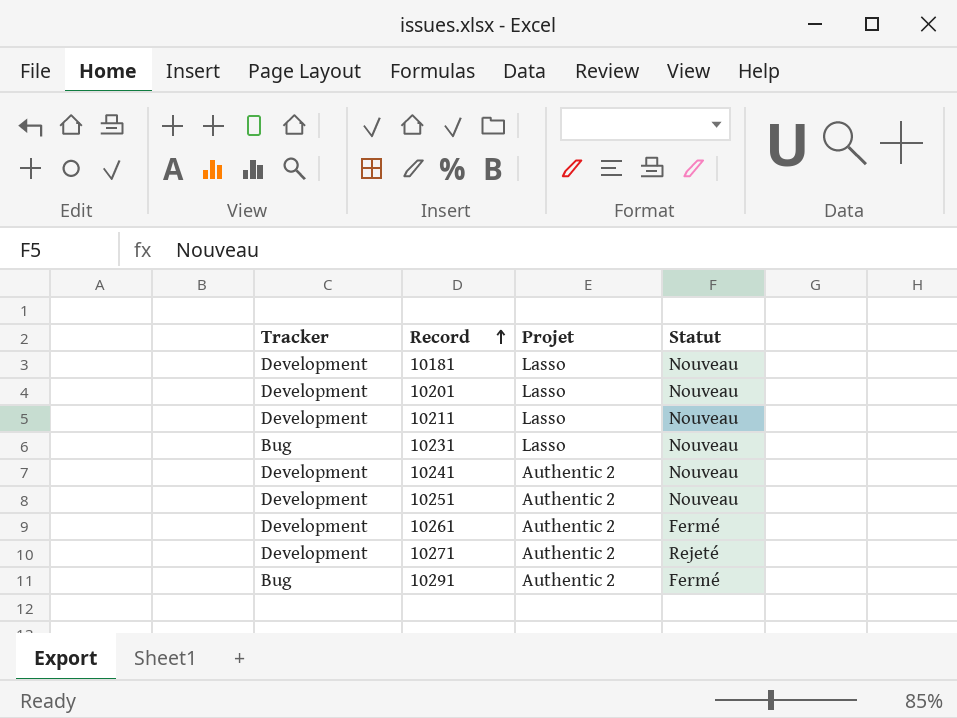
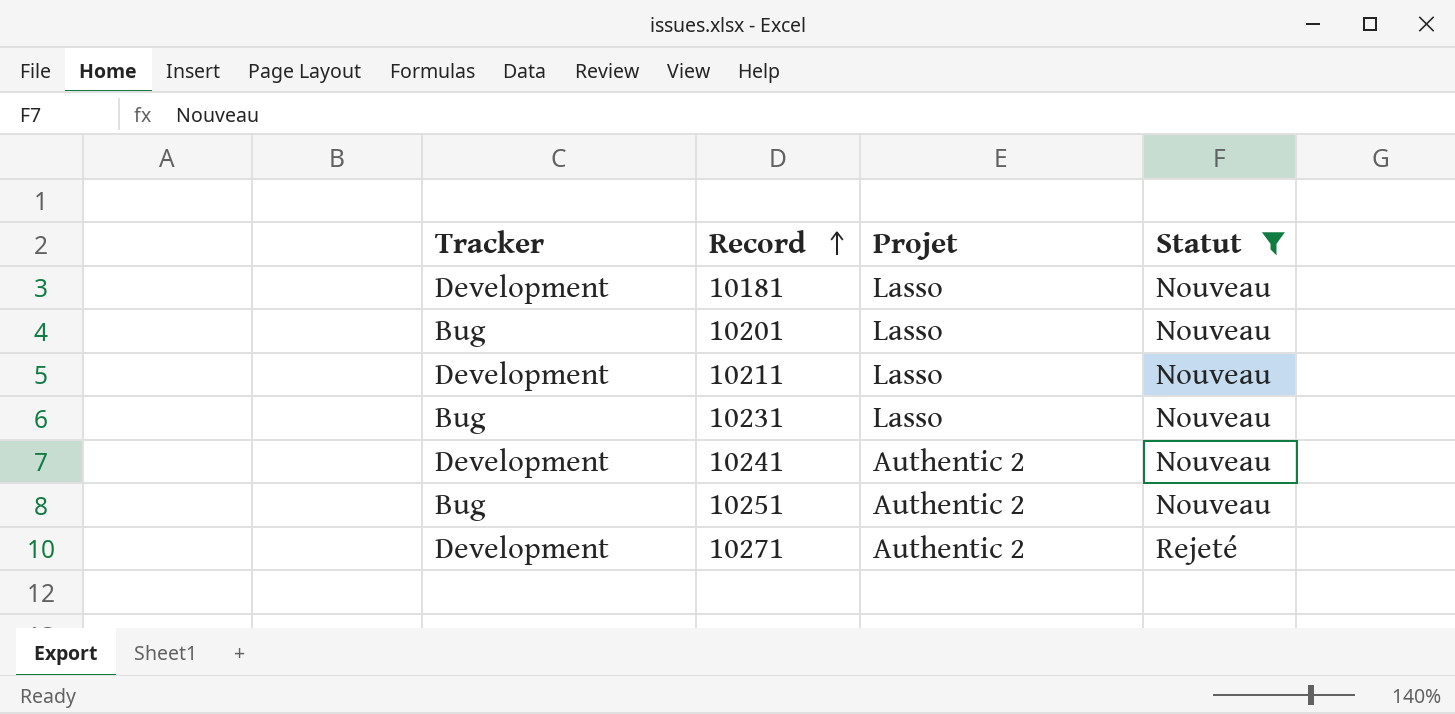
filter: none -> Statut != Fermé
10201 | Tracker: Development -> Bug
10251 | Tracker: Development -> Bug

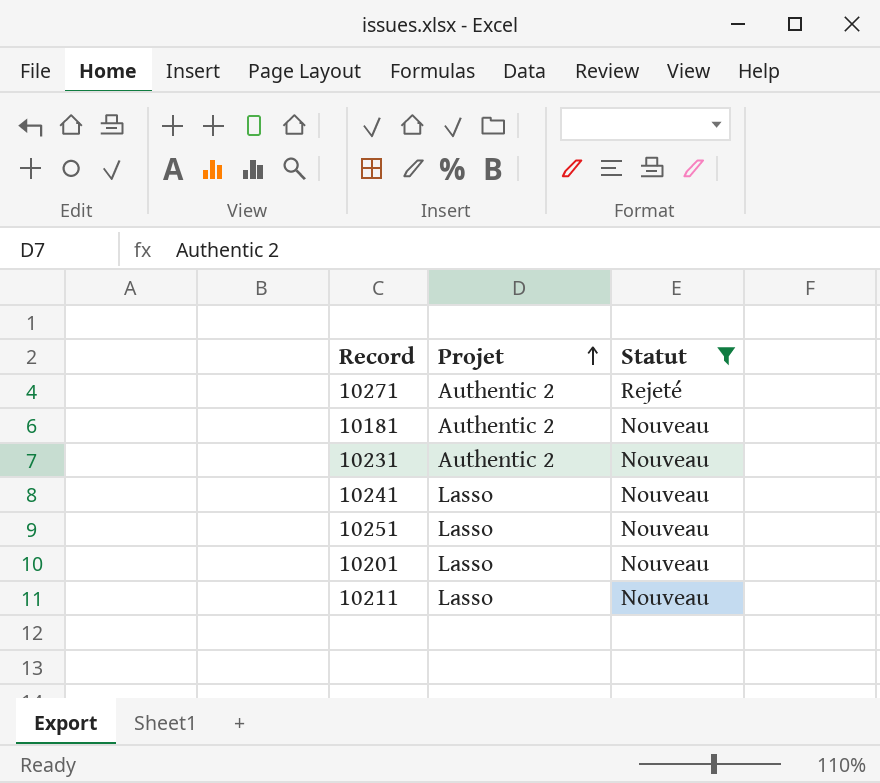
row order: Record ascending -> Projet ascending
column Tracker | position: 1 -> none
10181 | Projet: Lasso -> Authentic 2
10231 | Projet: Lasso -> Authentic 2
10241 | Projet: Authentic 2 -> Lasso
10251 | Projet: Authentic 2 -> Lasso

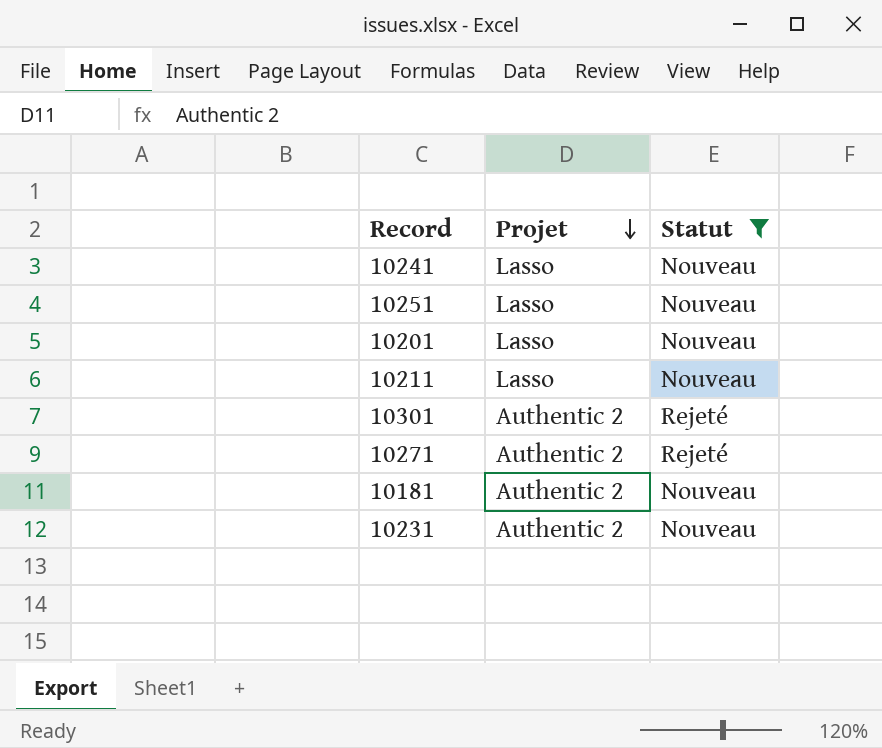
row order: Projet ascending -> Projet descending
row 10301: none -> Authentic 2 | Rejeté

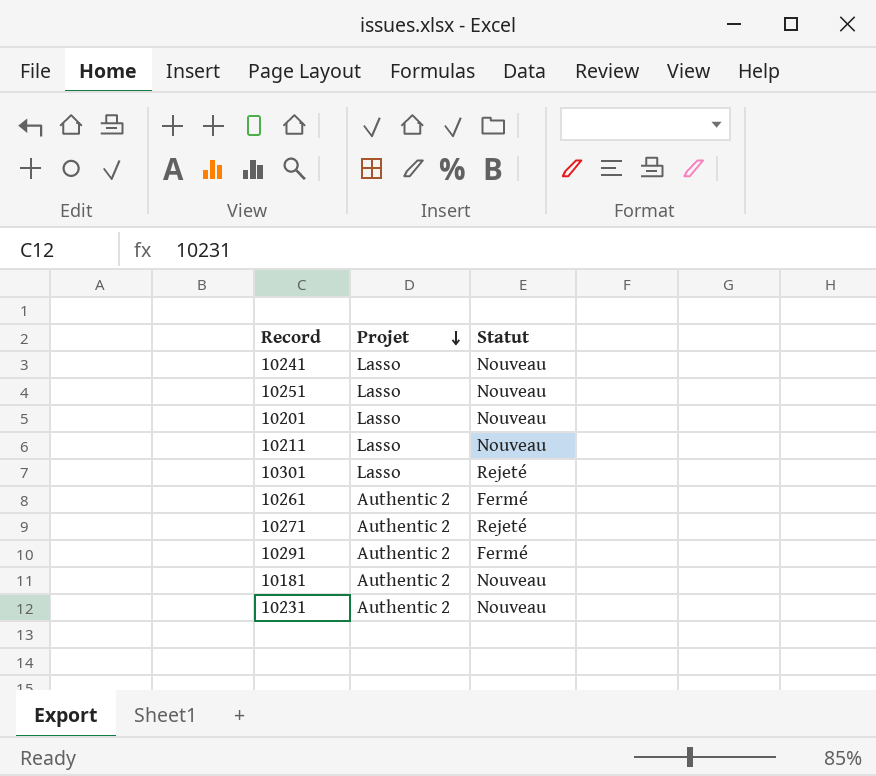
filter: Statut != Fermé -> none
10301 | Projet: Authentic 2 -> Lasso

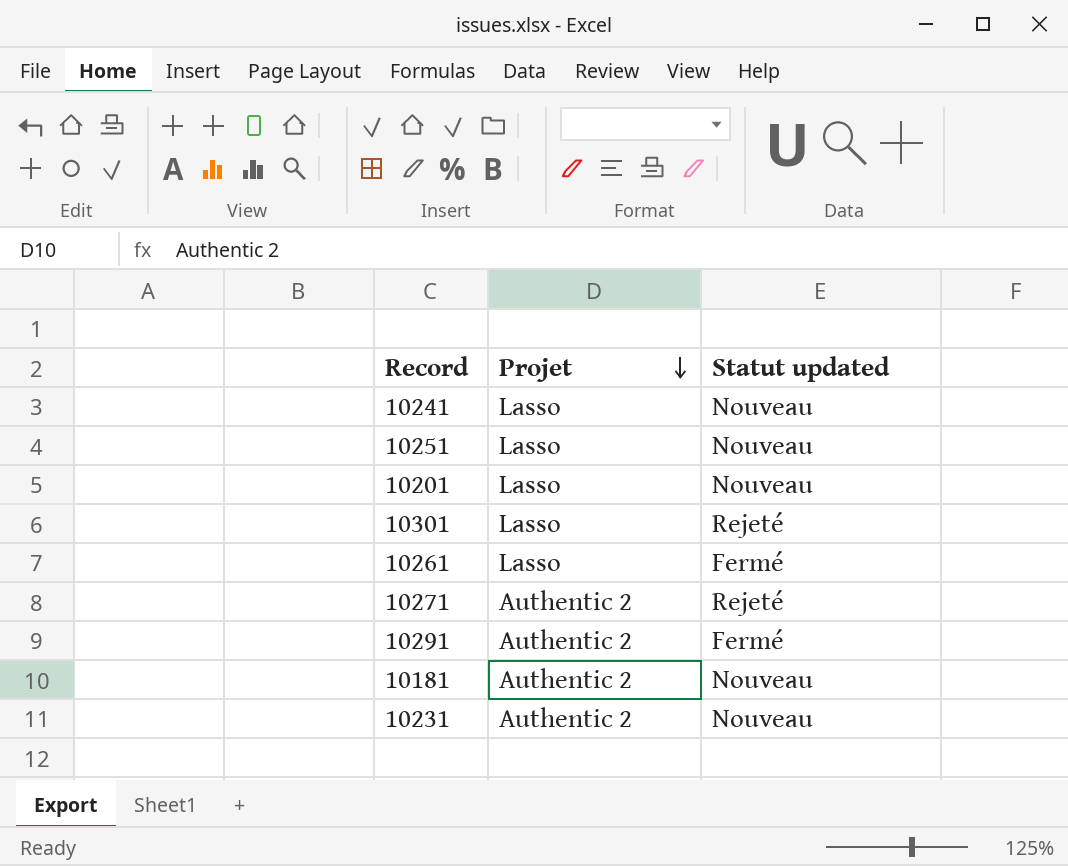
column name: Statut -> Statut updated
row 10211: Lasso | Nouveau -> none
10261 | Projet: Authentic 2 -> Lasso

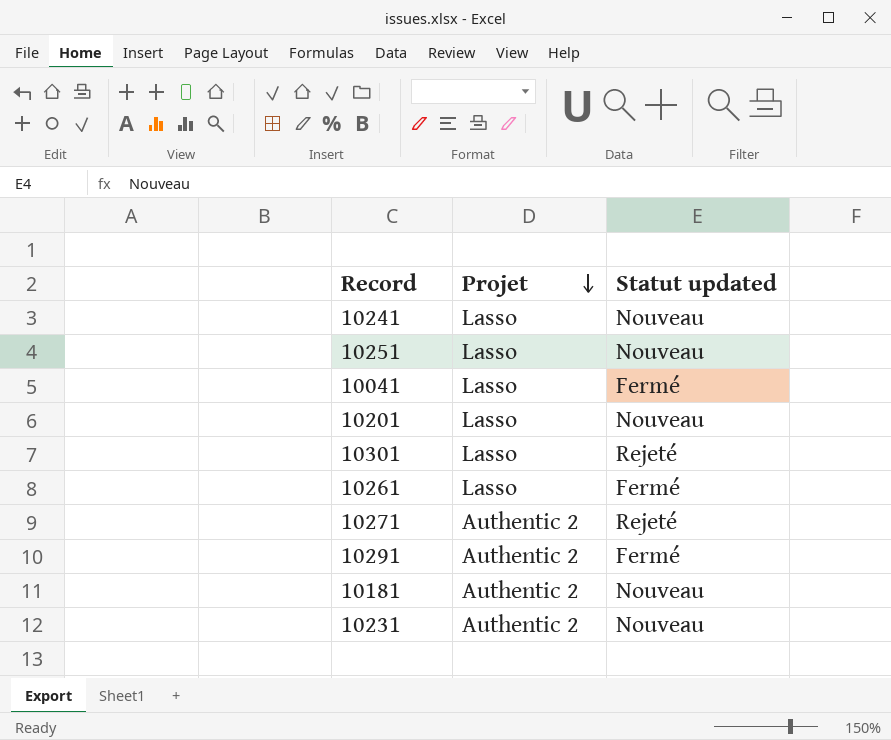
row 10041: none -> Lasso | Fermé

